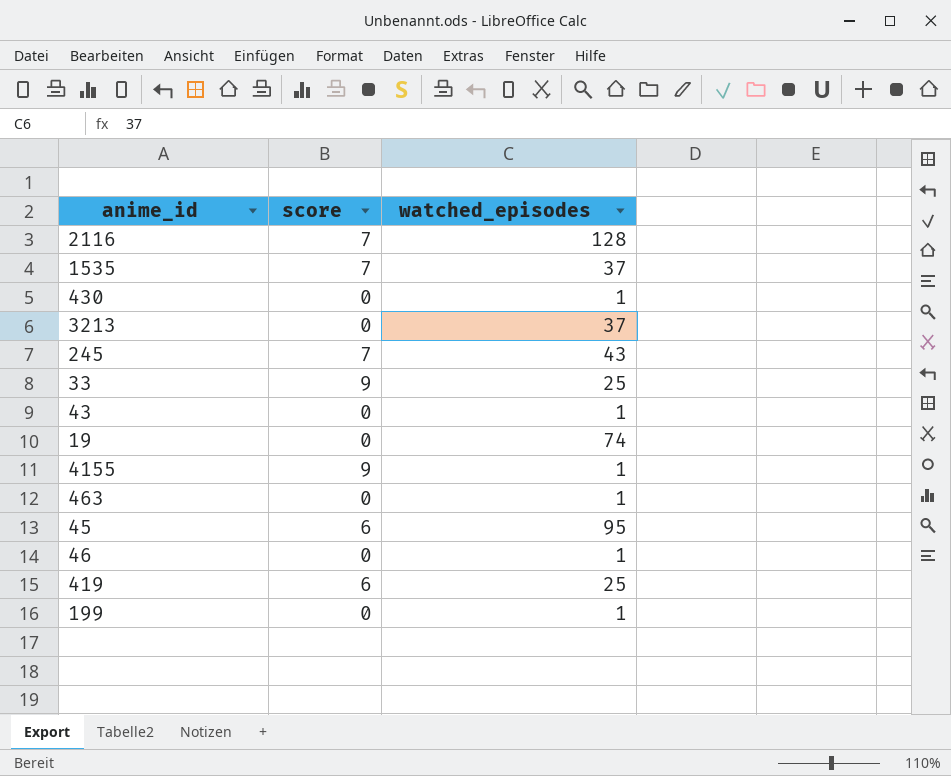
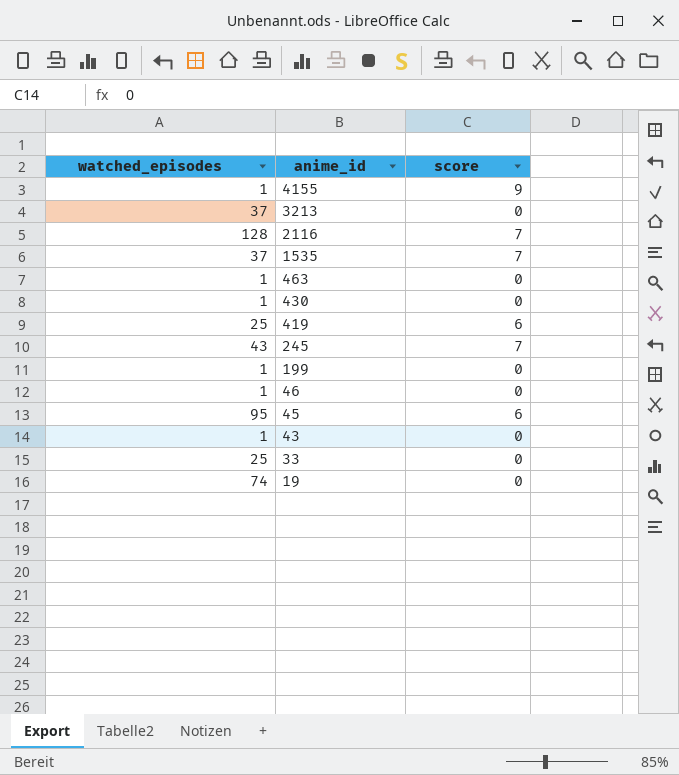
row order: none -> anime_id descending
column watched_episodes | position: 3 -> 1
33 | score: 9 -> 0

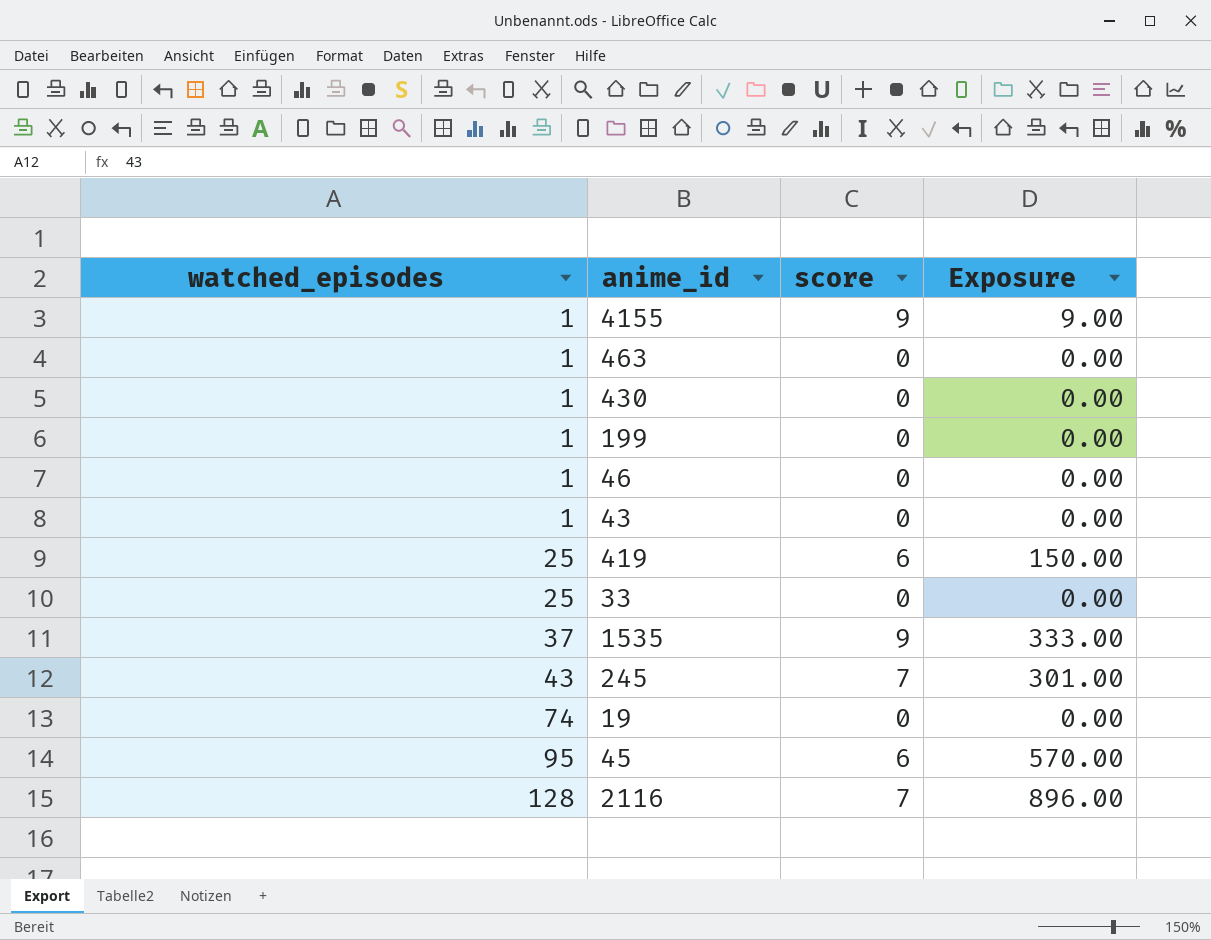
row order: anime_id descending -> watched_episodes ascending
column Exposure | formula: none -> [watched_episodes] * [score]
row 3213: 37 | 0 -> none
1535 | score: 7 -> 9

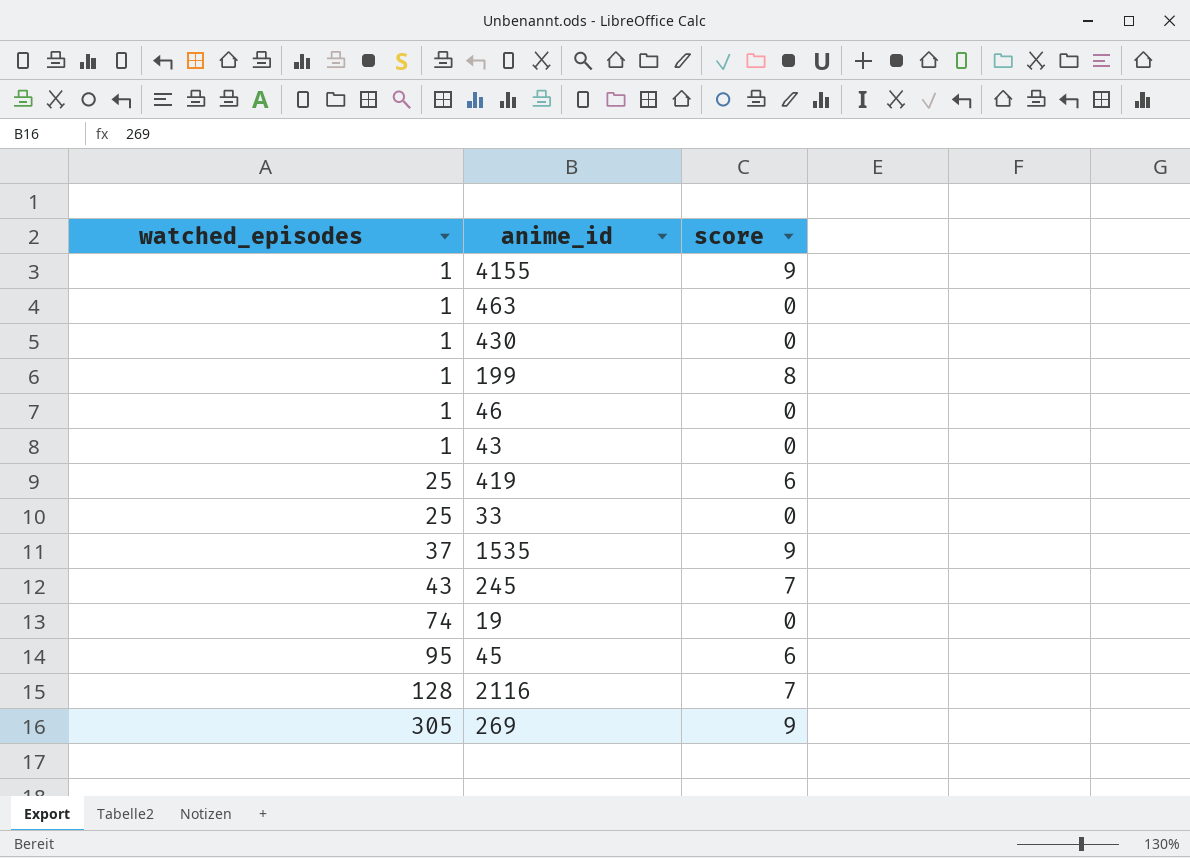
column Exposure | formula: [watched_episodes] * [score] -> none
199 | score: 0 -> 8
row 269: none -> 305 | 9

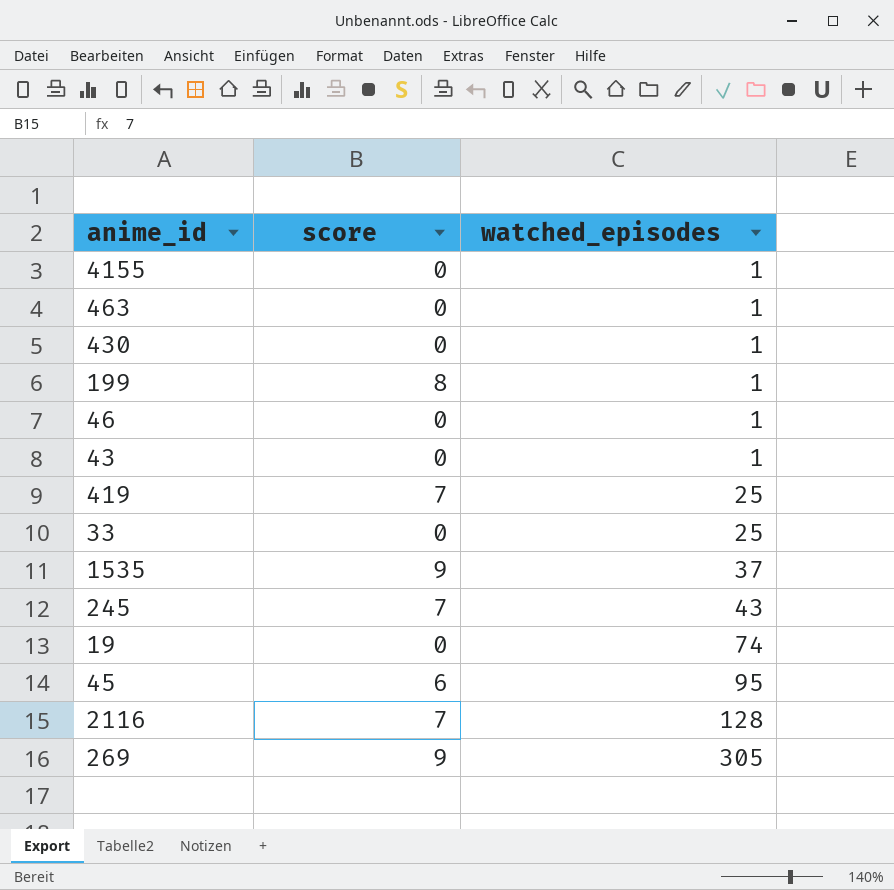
column watched_episodes | position: 1 -> 3
4155 | score: 9 -> 0
419 | score: 6 -> 7

